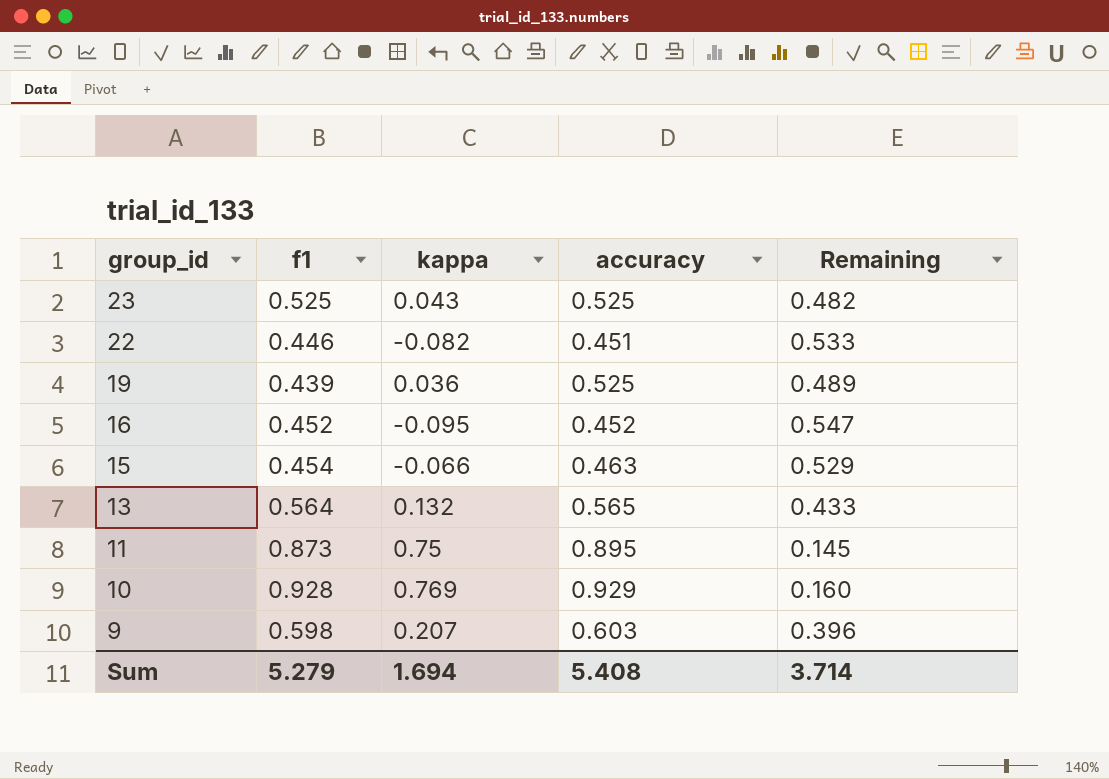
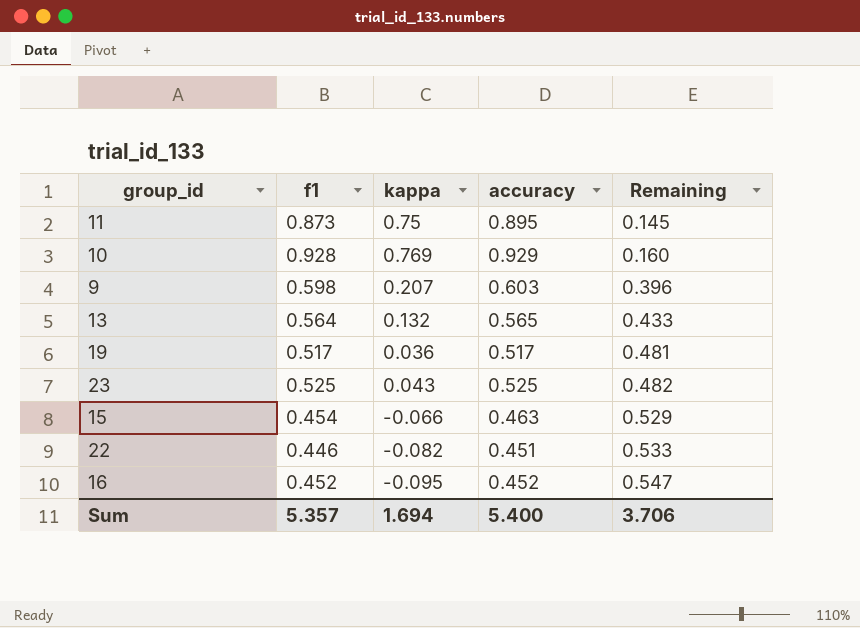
row order: group_id descending -> Remaining ascending
19 | f1: 0.439 -> 0.517
19 | accuracy: 0.525 -> 0.517
19 | Remaining: 0.489 -> 0.481
Sum | f1: 5.279 -> 5.357
Sum | accuracy: 5.408 -> 5.400
Sum | Remaining: 3.714 -> 3.706

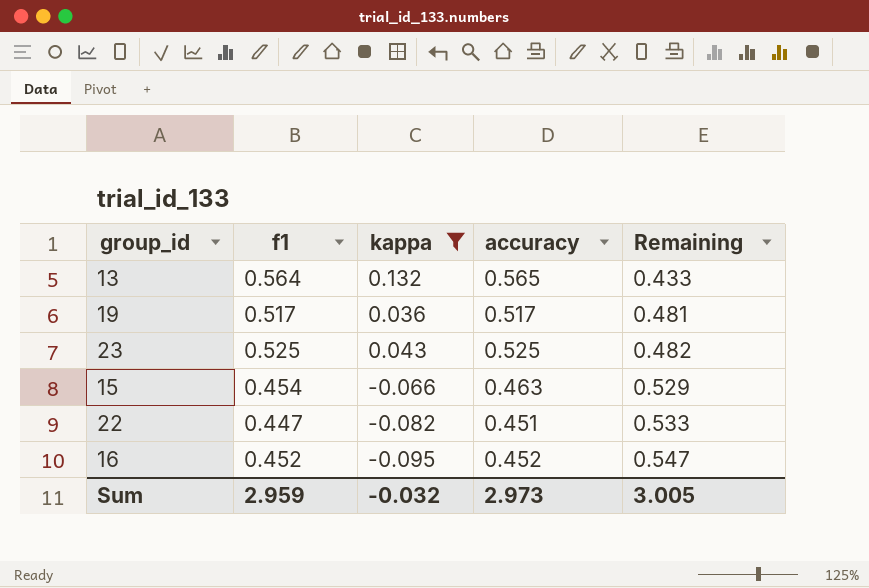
filter: none -> kappa <= 0.132
22 | f1: 0.446 -> 0.447
Sum | f1: 5.357 -> 2.959
Sum | kappa: 1.694 -> -0.032
Sum | accuracy: 5.400 -> 2.973
Sum | Remaining: 3.706 -> 3.005

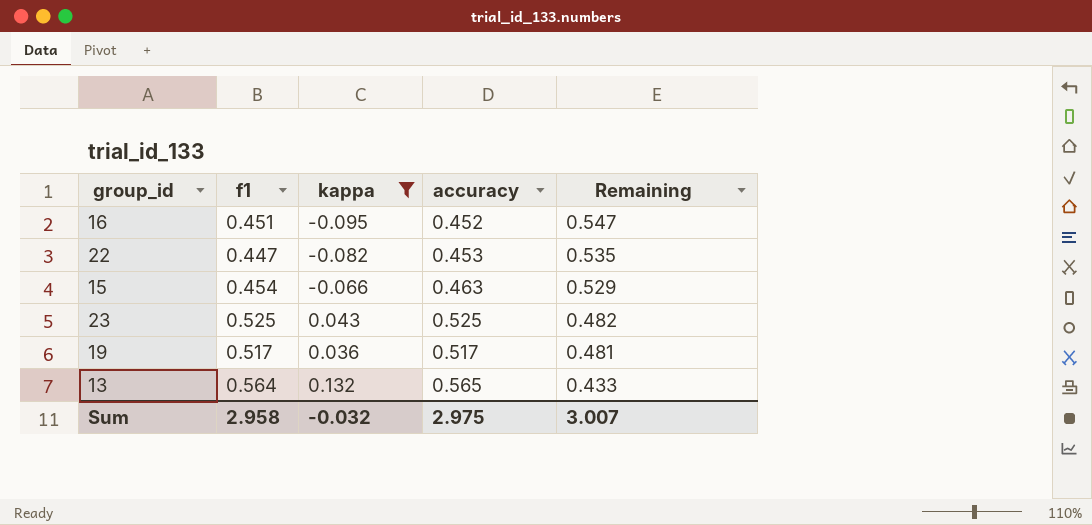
row order: Remaining ascending -> Remaining descending
16 | f1: 0.452 -> 0.451
22 | accuracy: 0.451 -> 0.453
22 | Remaining: 0.533 -> 0.535
Sum | f1: 2.959 -> 2.958
Sum | accuracy: 2.973 -> 2.975
Sum | Remaining: 3.005 -> 3.007

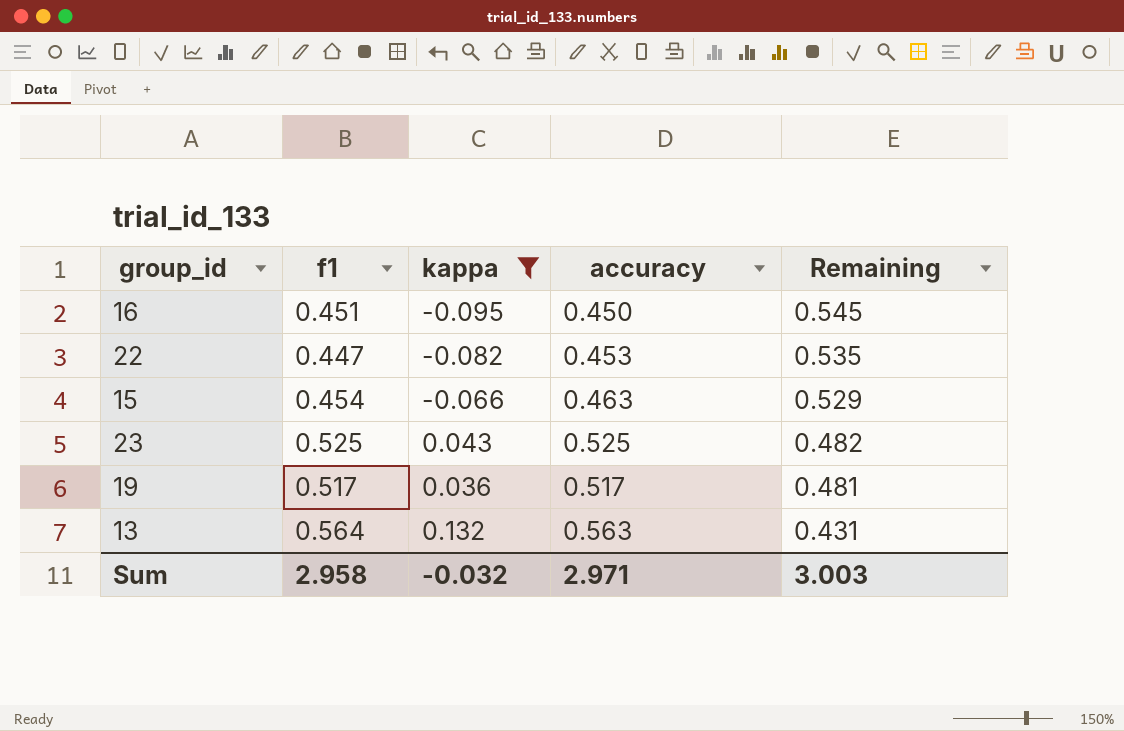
16 | accuracy: 0.452 -> 0.450
16 | Remaining: 0.547 -> 0.545
13 | accuracy: 0.565 -> 0.563
13 | Remaining: 0.433 -> 0.431
Sum | accuracy: 2.975 -> 2.971
Sum | Remaining: 3.007 -> 3.003

